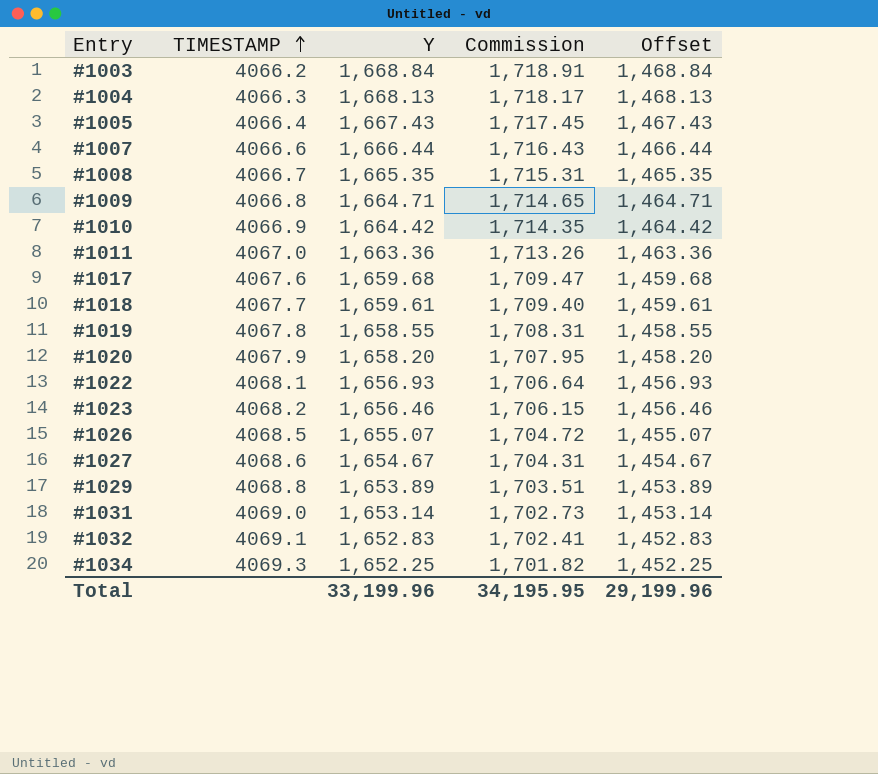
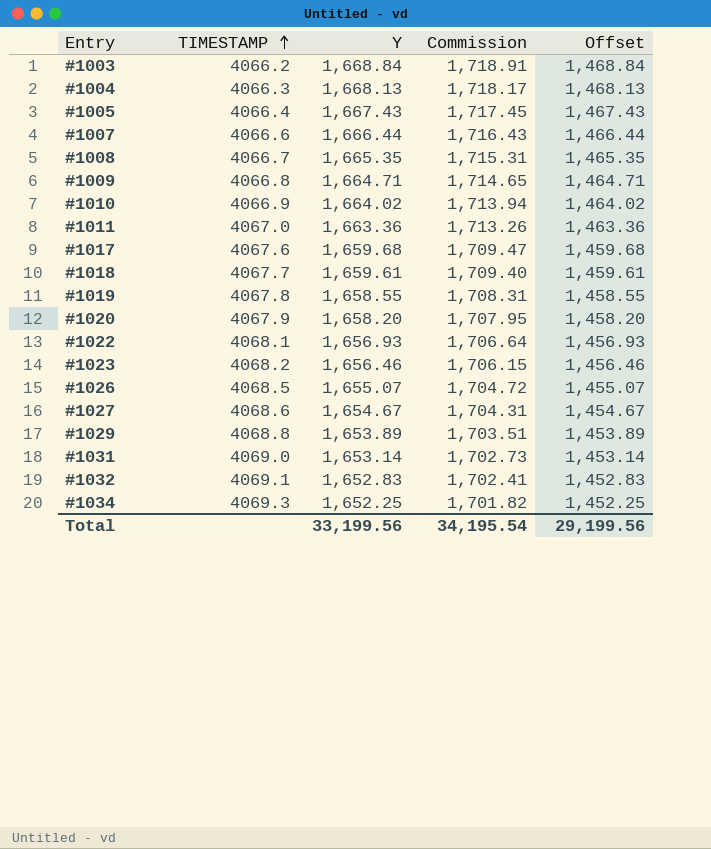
#1010 | Y: 1,664.42 -> 1,664.02
#1010 | Commission: 1,714.35 -> 1,713.94
#1010 | Offset: 1,464.42 -> 1,464.02
Total | Y: 33,199.96 -> 33,199.56
Total | Commission: 34,195.95 -> 34,195.54
Total | Offset: 29,199.96 -> 29,199.56

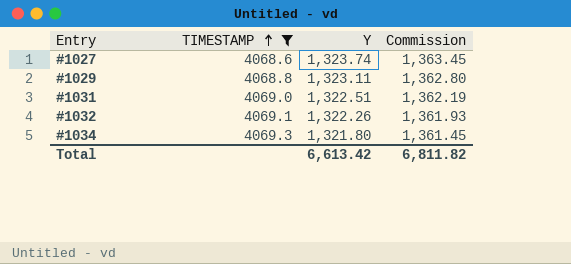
filter: none -> TIMESTAMP >= 4068.6
column Offset | formula: [Y] - 200 -> none
#1027 | Y: 1,654.67 -> 1,323.74
#1027 | Commission: 1,704.31 -> 1,363.45
#1029 | Y: 1,653.89 -> 1,323.11
#1029 | Commission: 1,703.51 -> 1,362.80
#1031 | Y: 1,653.14 -> 1,322.51
#1031 | Commission: 1,702.73 -> 1,362.19
#1032 | Y: 1,652.83 -> 1,322.26
#1032 | Commission: 1,702.41 -> 1,361.93
#1034 | Y: 1,652.25 -> 1,321.80
#1034 | Commission: 1,701.82 -> 1,361.45
Total | Y: 33,199.56 -> 6,613.42
Total | Commission: 34,195.54 -> 6,811.82

